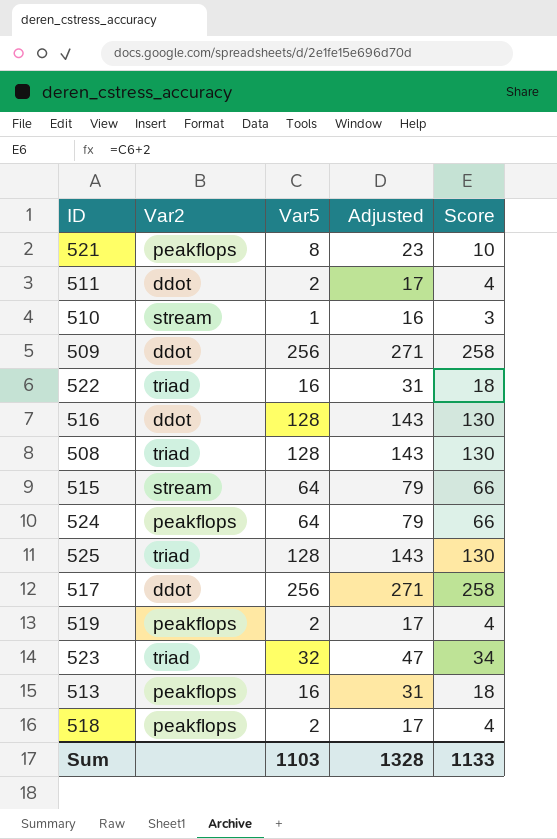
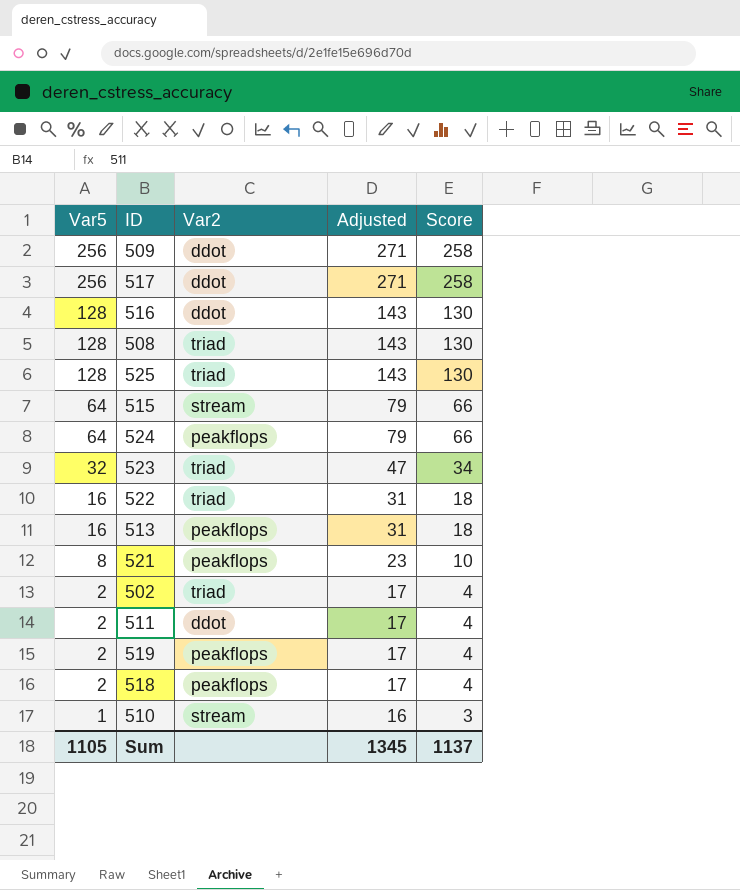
row order: none -> Var5 descending
column Var5 | position: 3 -> 1
row 502: none -> 2 | triad | 17 | 4
Sum | Var5: 1103 -> 1105
Sum | Adjusted: 1328 -> 1345
Sum | Score: 1133 -> 1137

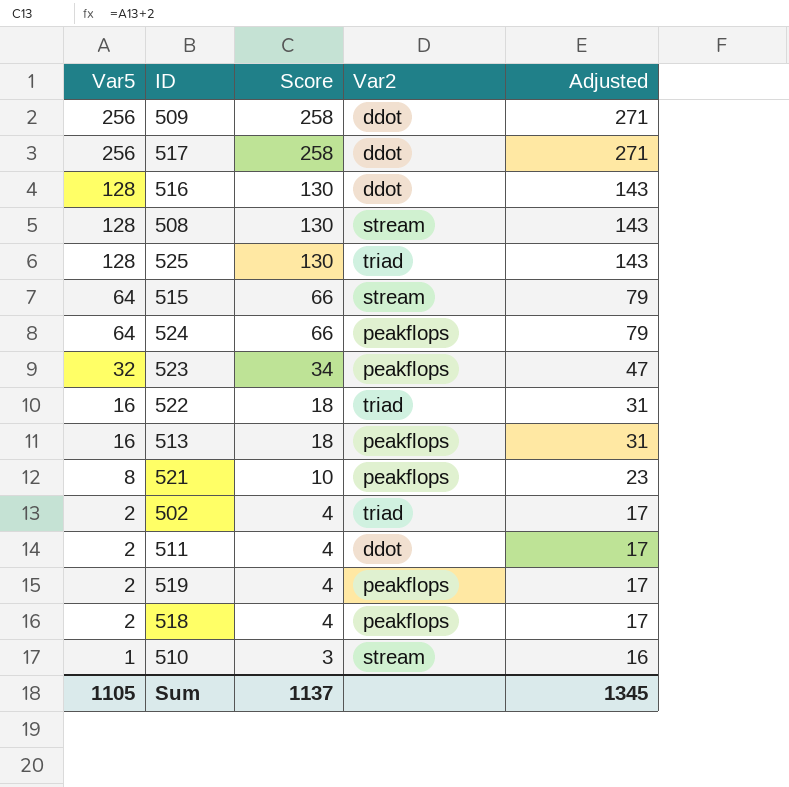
column Score | position: 5 -> 3
508 | Var2: triad -> stream
523 | Var2: triad -> peakflops

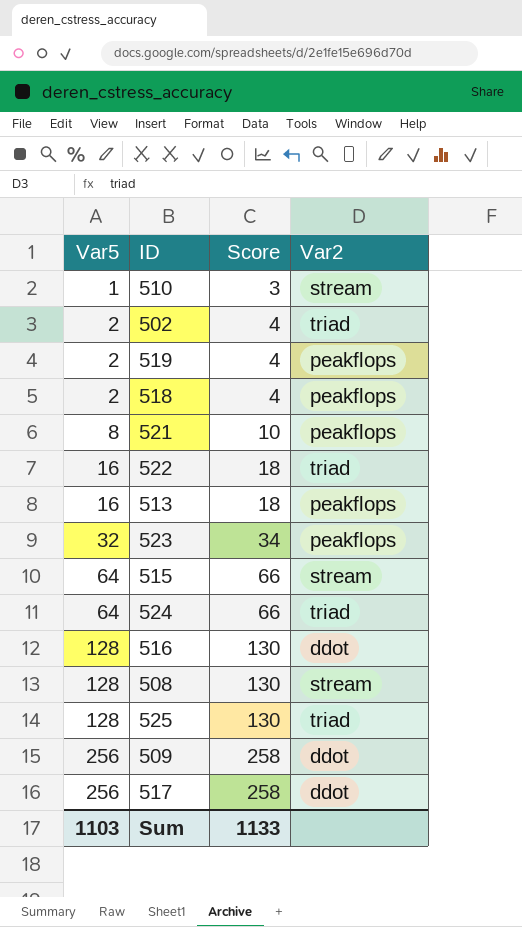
row order: Var5 descending -> Var5 ascending
column Adjusted | formula: [Var5] + 15 -> none
row 511: 2 | 4 | ddot | 17 -> none
524 | Var2: peakflops -> triad
Sum | Var5: 1105 -> 1103
Sum | Score: 1137 -> 1133

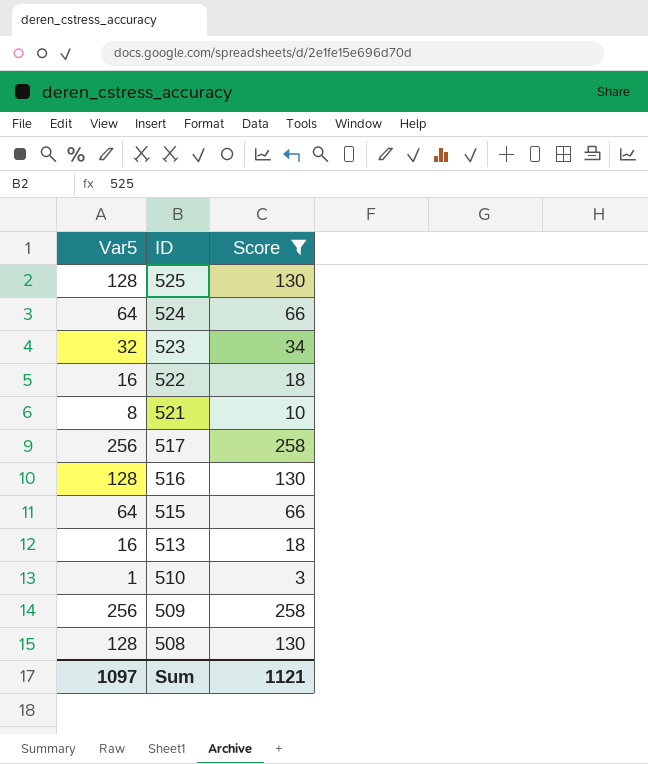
filter: none -> Score != 4
row order: Var5 ascending -> ID descending
column Var2 | position: 4 -> none
Sum | Var5: 1103 -> 1097
Sum | Score: 1133 -> 1121

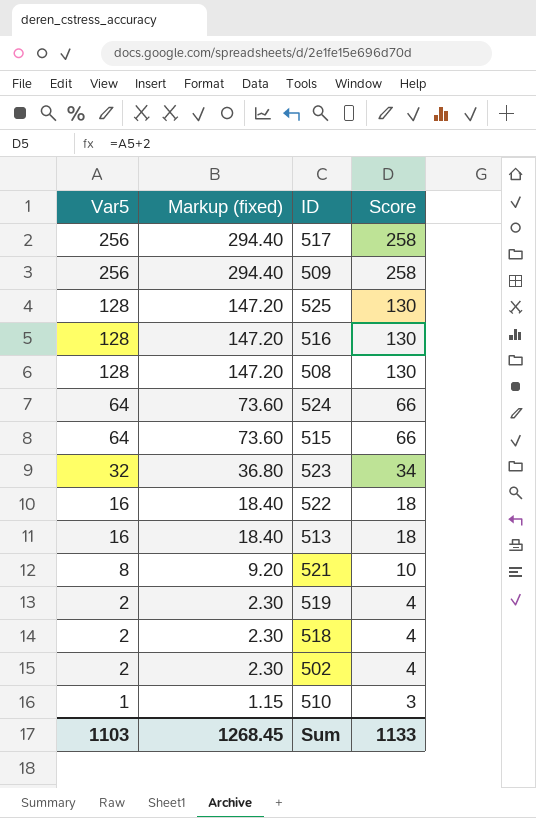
filter: Score != 4 -> none
row order: ID descending -> Var5 descending
column Markup (fixed) | formula: none -> [Var5] * 1.15
Sum | Var5: 1097 -> 1103
Sum | Score: 1121 -> 1133

